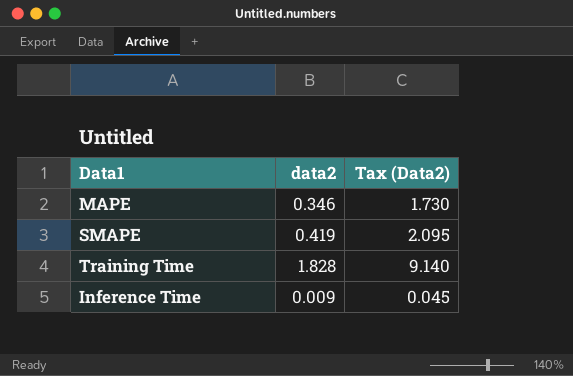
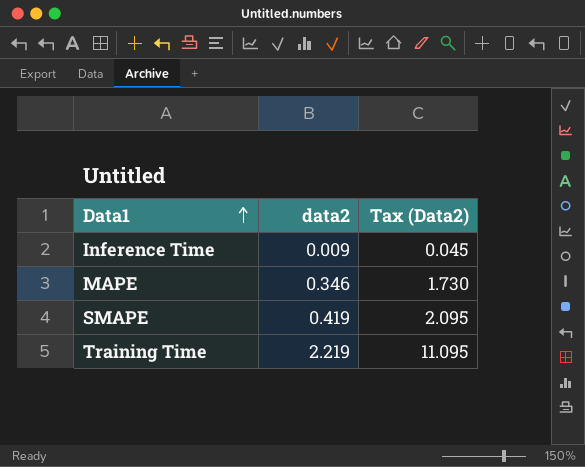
row order: none -> Data1 ascending
Training Time | data2: 1.828 -> 2.219
Training Time | Tax (Data2): 9.140 -> 11.095

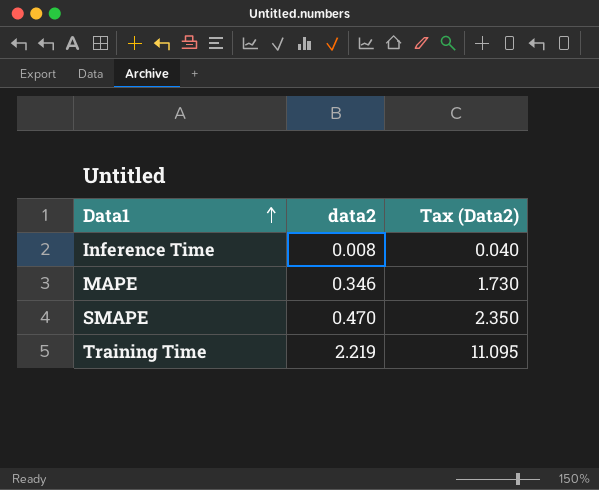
Inference Time | data2: 0.009 -> 0.008
Inference Time | Tax (Data2): 0.045 -> 0.040
SMAPE | data2: 0.419 -> 0.470
SMAPE | Tax (Data2): 2.095 -> 2.350

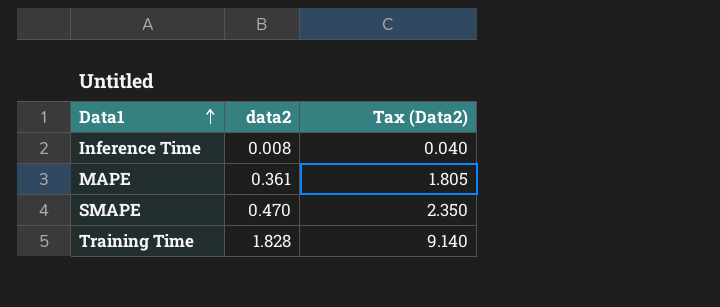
MAPE | data2: 0.346 -> 0.361
MAPE | Tax (Data2): 1.730 -> 1.805
Training Time | data2: 2.219 -> 1.828
Training Time | Tax (Data2): 11.095 -> 9.140

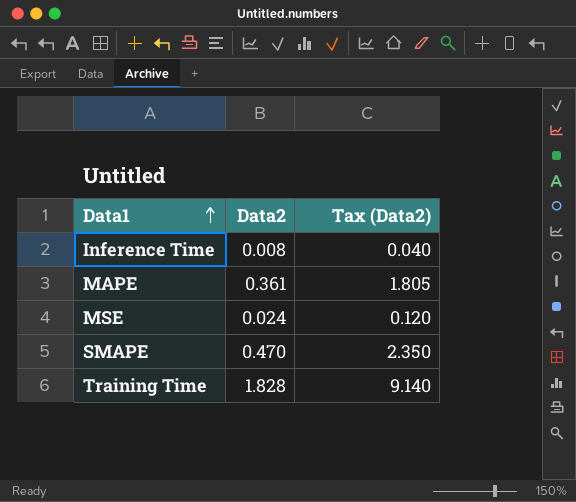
column name: data2 -> Data2
row MSE: none -> 0.024 | 0.120

